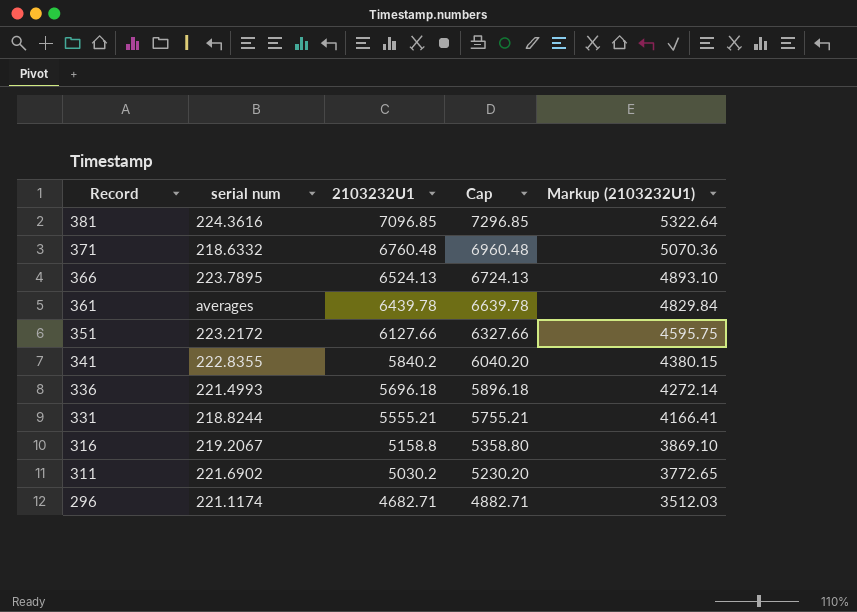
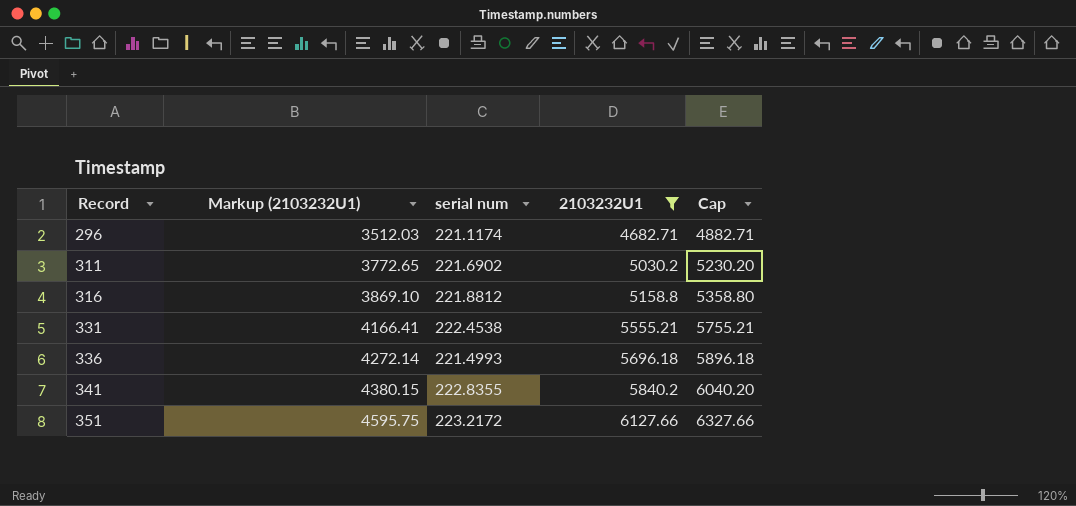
filter: none -> 2103232U1 <= 6127.66
row order: Record descending -> Record ascending
column Markup (2103232U1) | position: 5 -> 2
316 | serial num: 219.2067 -> 221.8812
331 | serial num: 218.8244 -> 222.4538

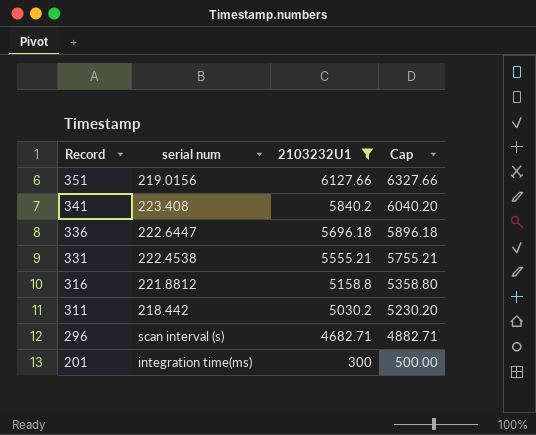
row order: Record ascending -> Record descending
column Markup (2103232U1) | formula: [2103232U1] * 0.75 -> none
351 | serial num: 223.2172 -> 219.0156
341 | serial num: 222.8355 -> 223.408
336 | serial num: 221.4993 -> 222.6447
311 | serial num: 221.6902 -> 218.442
296 | serial num: 221.1174 -> scan interval (s)
row 201: none -> integration time(ms) | 300 | 500.00

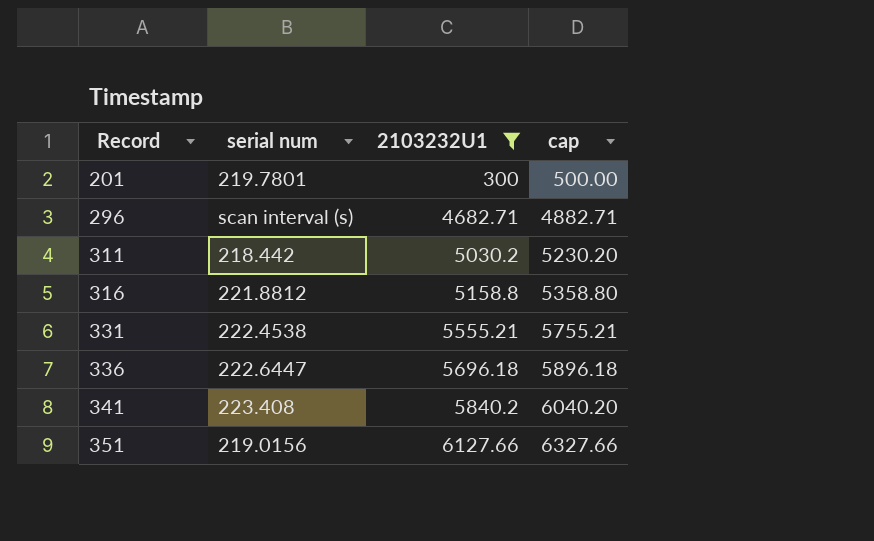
row order: Record descending -> Record ascending
column name: Cap -> cap
201 | serial num: integration time(ms) -> 219.7801

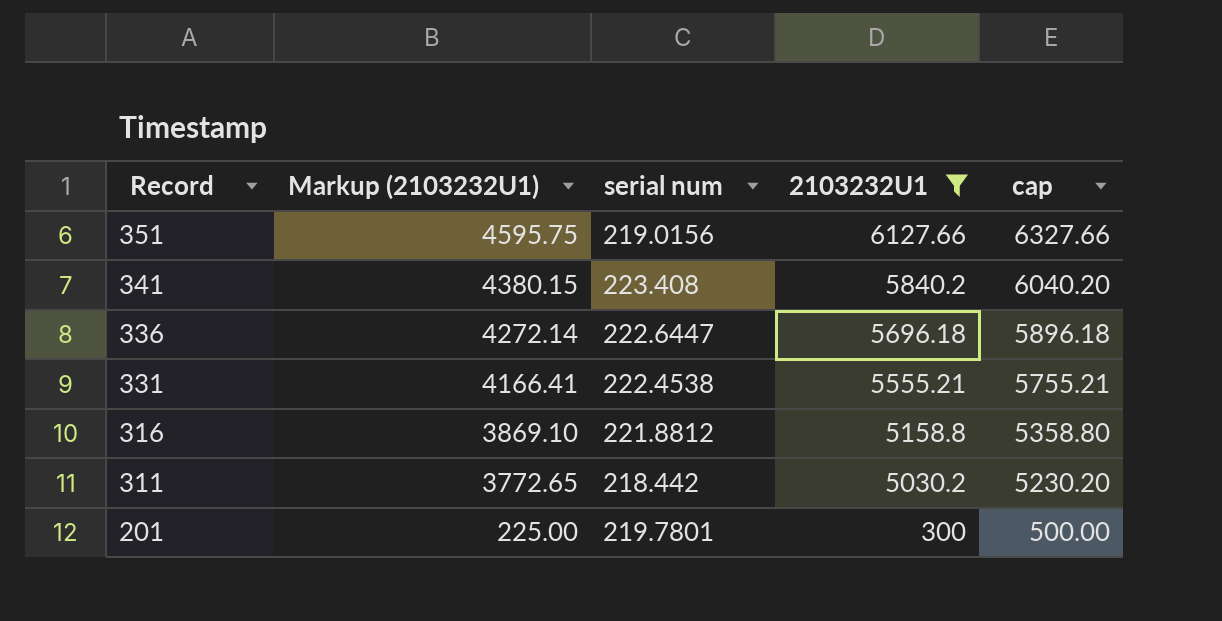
row order: Record ascending -> Record descending
column Markup (2103232U1) | formula: none -> [2103232U1] * 0.75
row 296: scan interval (s) | 4682.71 | 4882.71 -> none

